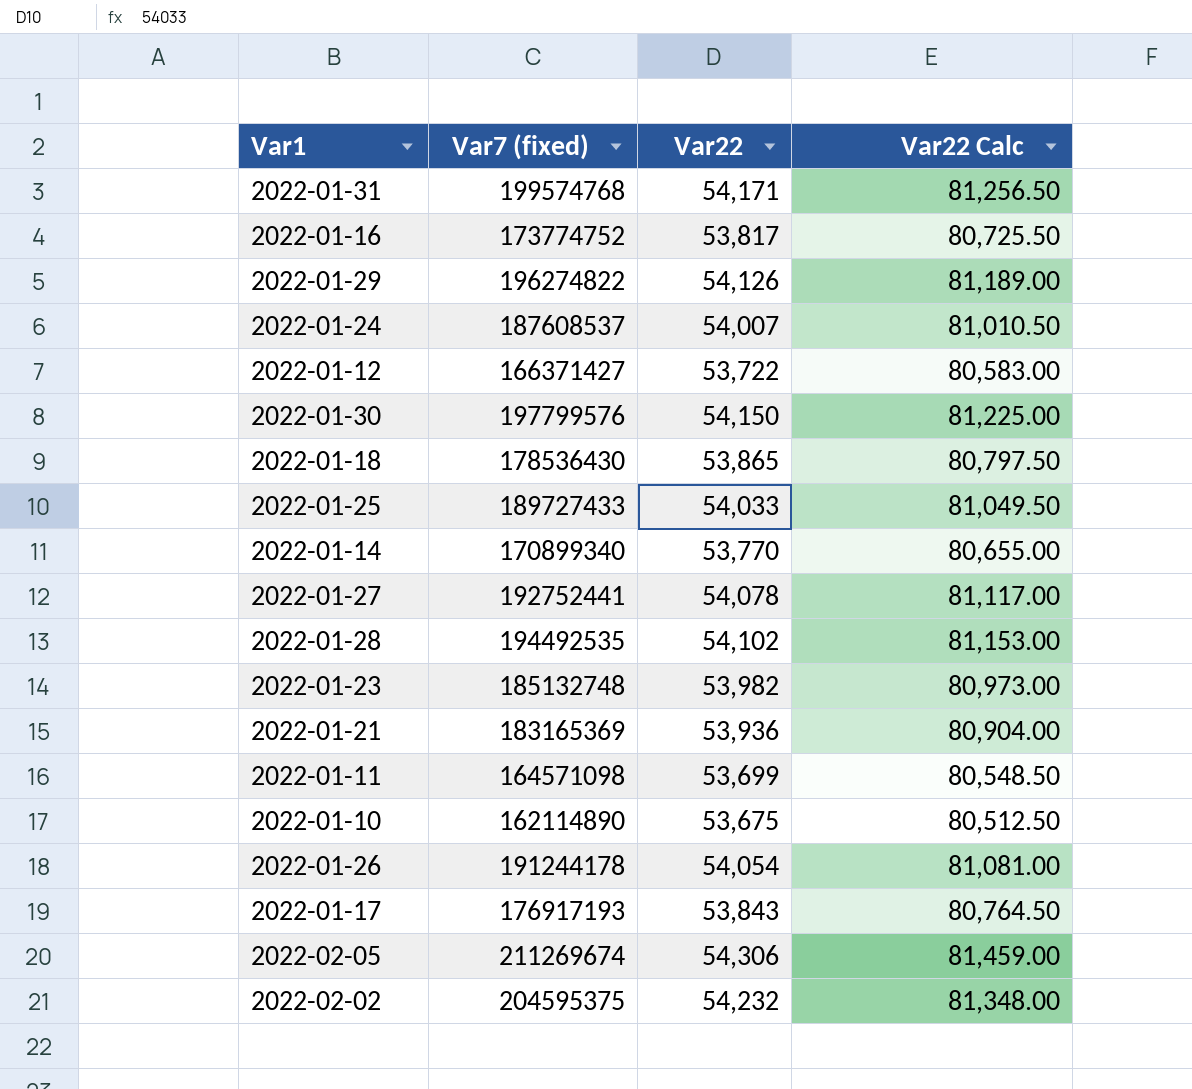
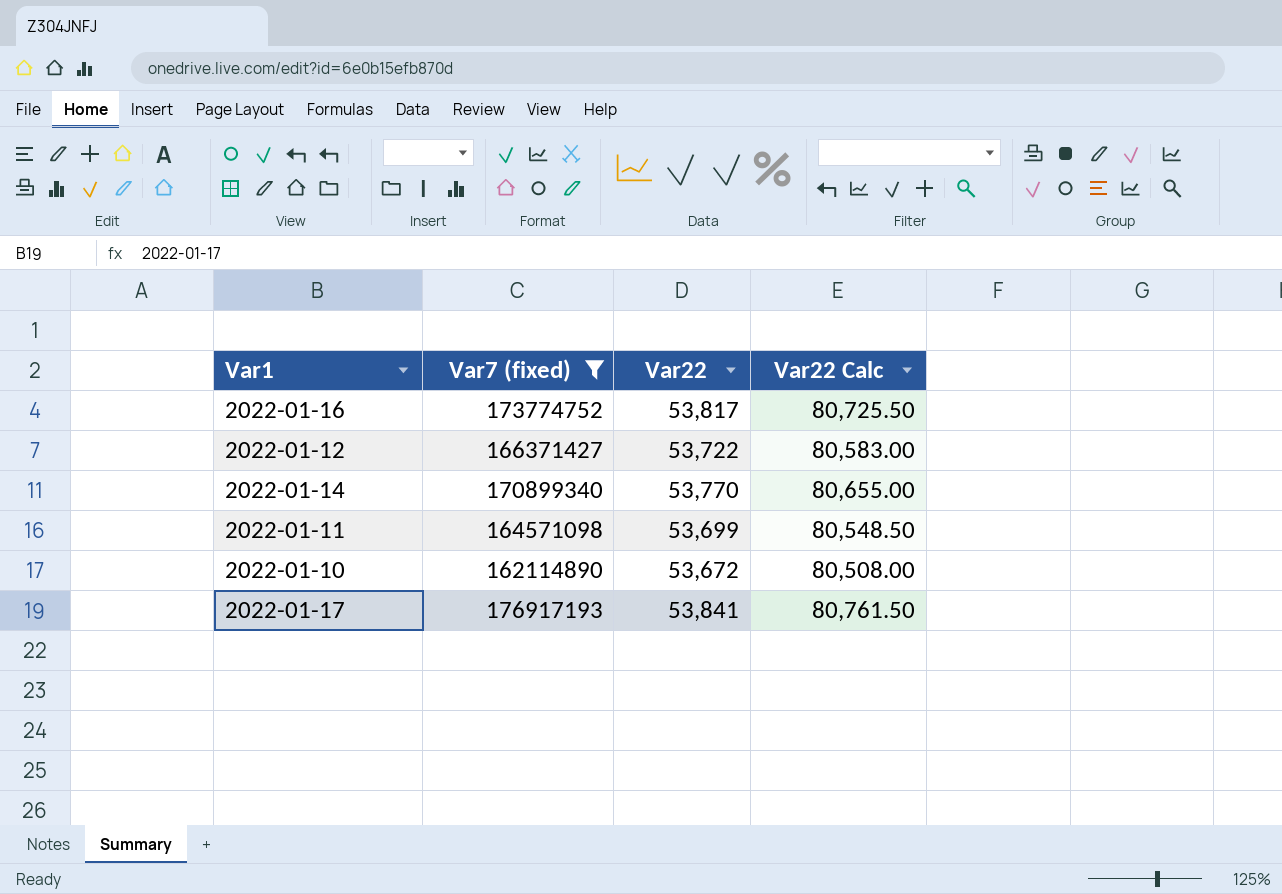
filter: none -> Var7 (fixed) <= 176917193
2022-01-10 | Var22: 53,675 -> 53,672
2022-01-10 | Var22 Calc: 80,512.50 -> 80,508.00
2022-01-17 | Var22: 53,843 -> 53,841
2022-01-17 | Var22 Calc: 80,764.50 -> 80,761.50

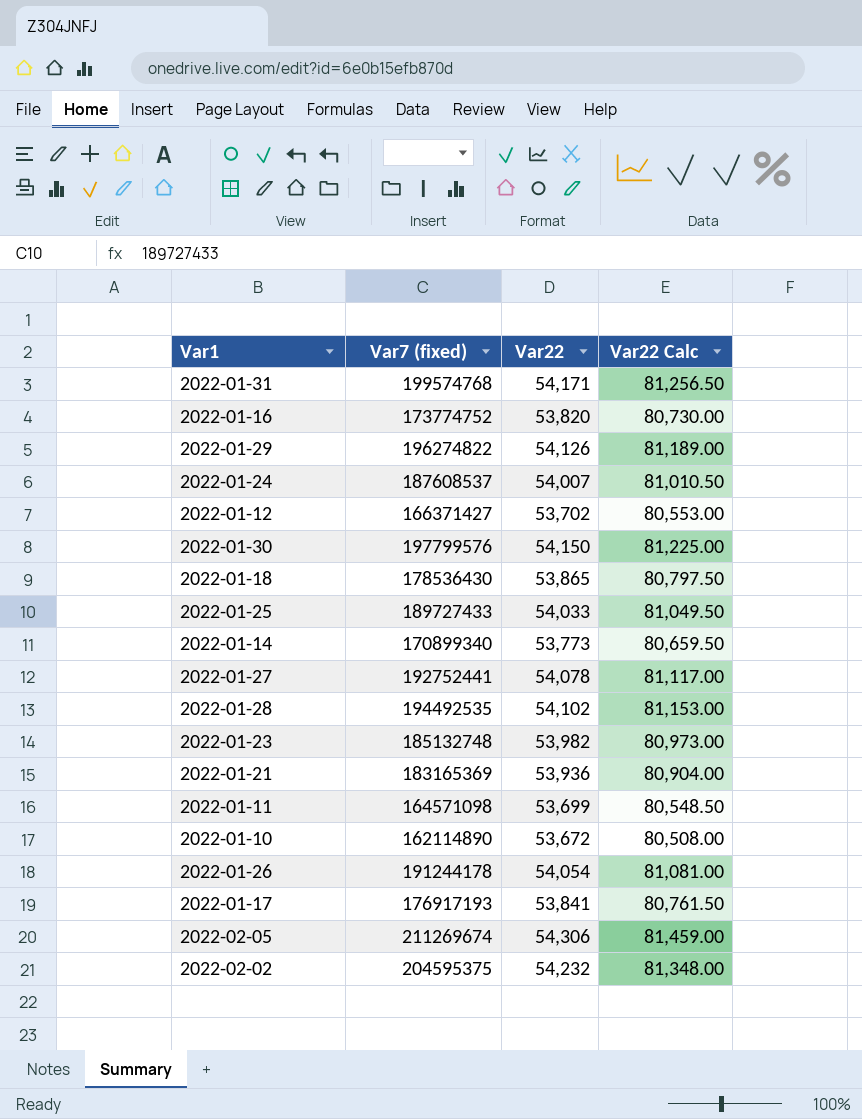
filter: Var7 (fixed) <= 176917193 -> none
2022-01-16 | Var22: 53,817 -> 53,820
2022-01-16 | Var22 Calc: 80,725.50 -> 80,730.00
2022-01-12 | Var22: 53,722 -> 53,702
2022-01-12 | Var22 Calc: 80,583.00 -> 80,553.00
2022-01-14 | Var22: 53,770 -> 53,773
2022-01-14 | Var22 Calc: 80,655.00 -> 80,659.50

